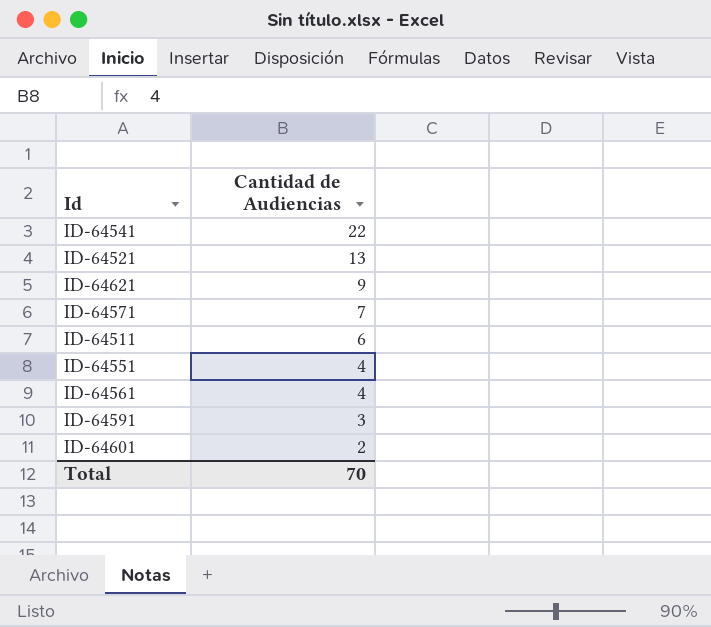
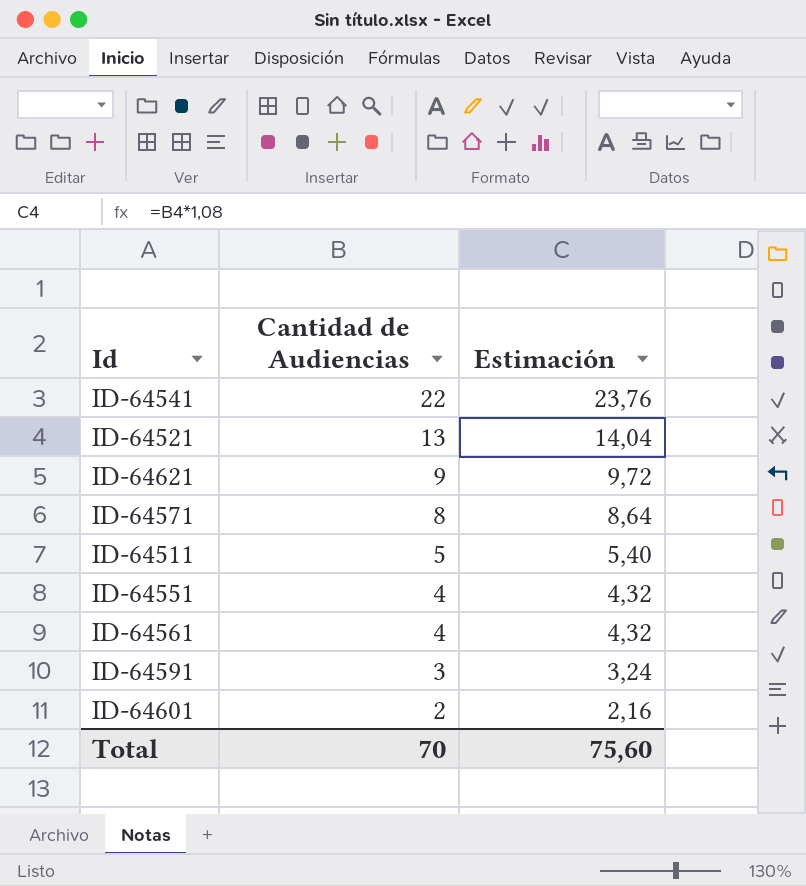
column Estimación | formula: none -> [Cantidad de Audiencias] * 1,08
ID-64571 | Cantidad de Audiencias: 7 -> 8
ID-64511 | Cantidad de Audiencias: 6 -> 5

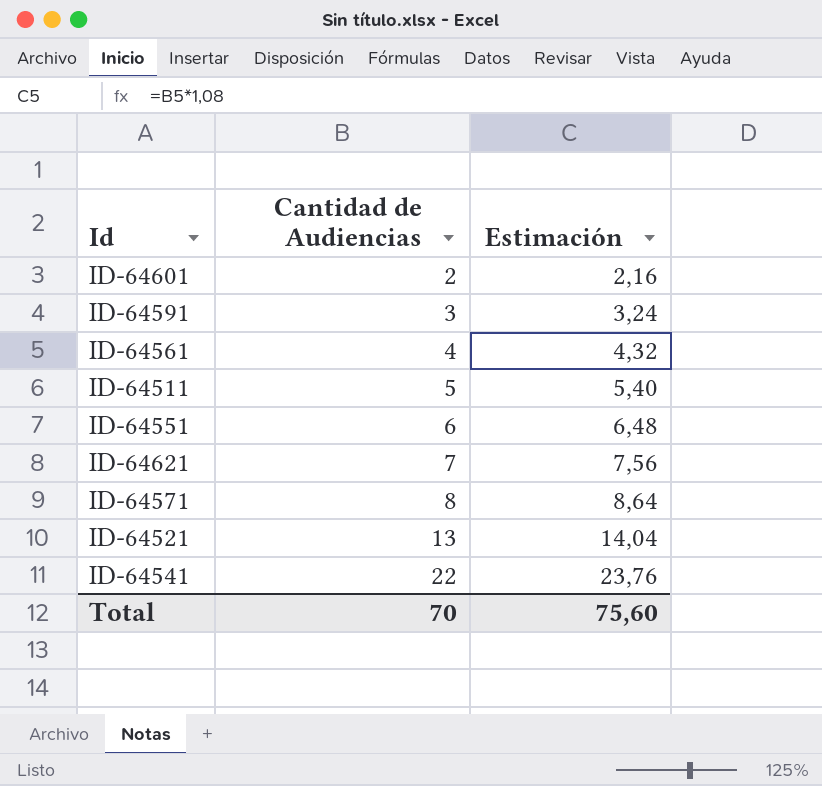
row order: Cantidad de Audiencias descending -> Cantidad de Audiencias ascending
ID-64551 | Cantidad de Audiencias: 4 -> 6
ID-64551 | Estimación: 4,32 -> 6,48
ID-64621 | Cantidad de Audiencias: 9 -> 7
ID-64621 | Estimación: 9,72 -> 7,56

